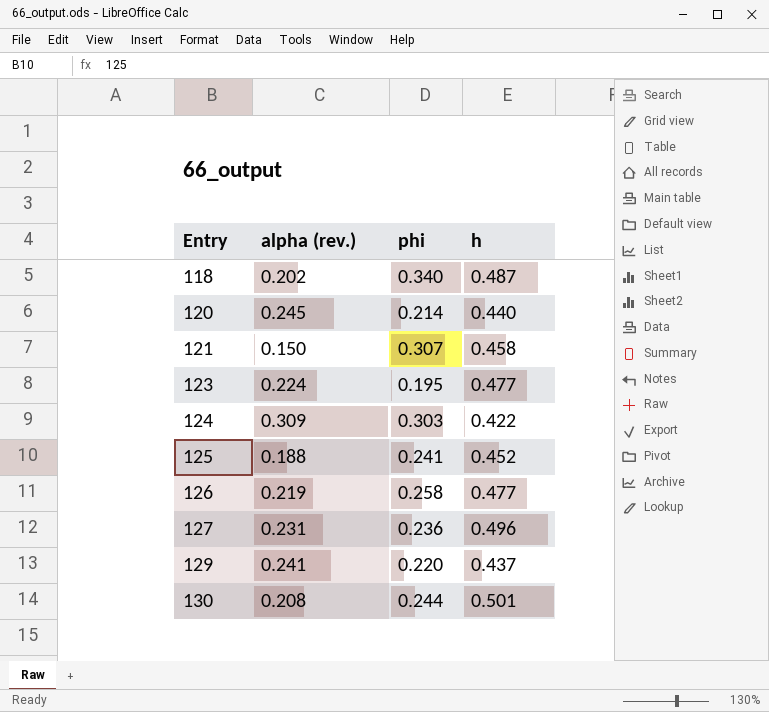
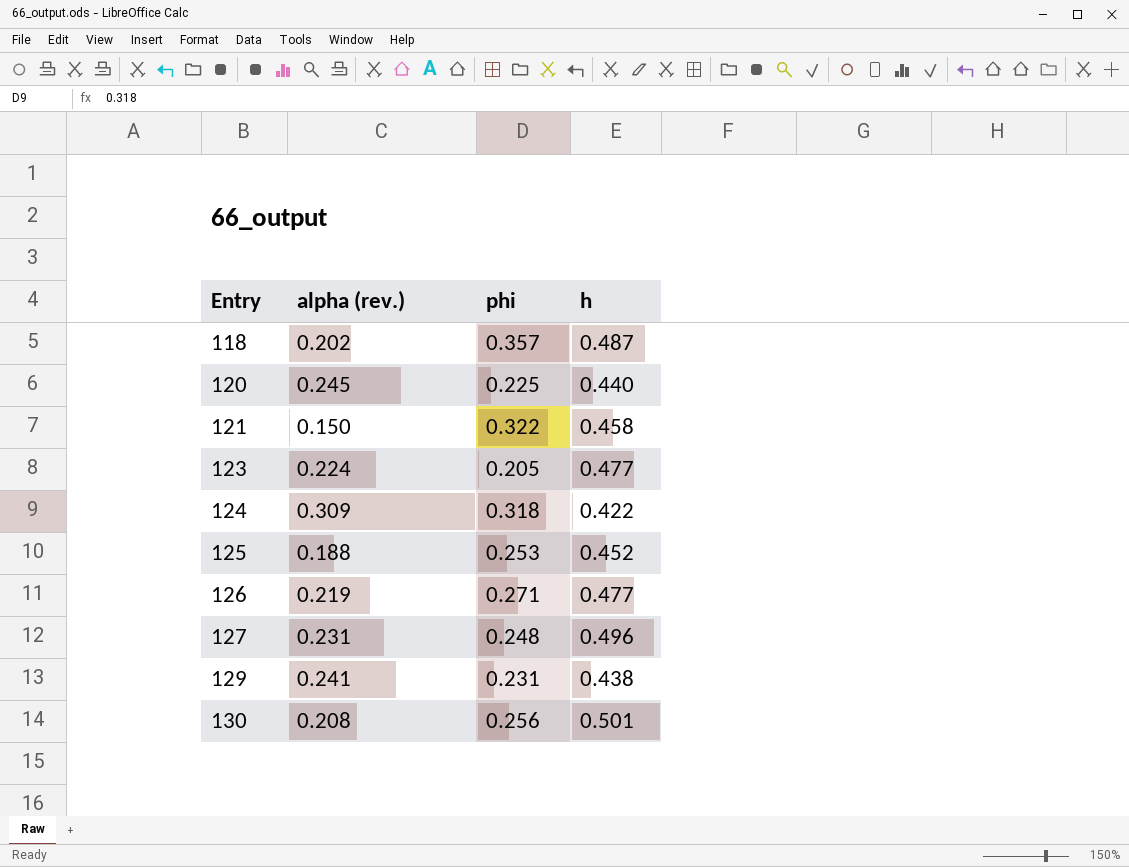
118 | phi: 0.340 -> 0.357
120 | phi: 0.214 -> 0.225
121 | phi: 0.307 -> 0.322
123 | phi: 0.195 -> 0.205
124 | phi: 0.303 -> 0.318
125 | phi: 0.241 -> 0.253
126 | phi: 0.258 -> 0.271
127 | phi: 0.236 -> 0.248
129 | phi: 0.220 -> 0.231
129 | h: 0.437 -> 0.438
130 | phi: 0.244 -> 0.256

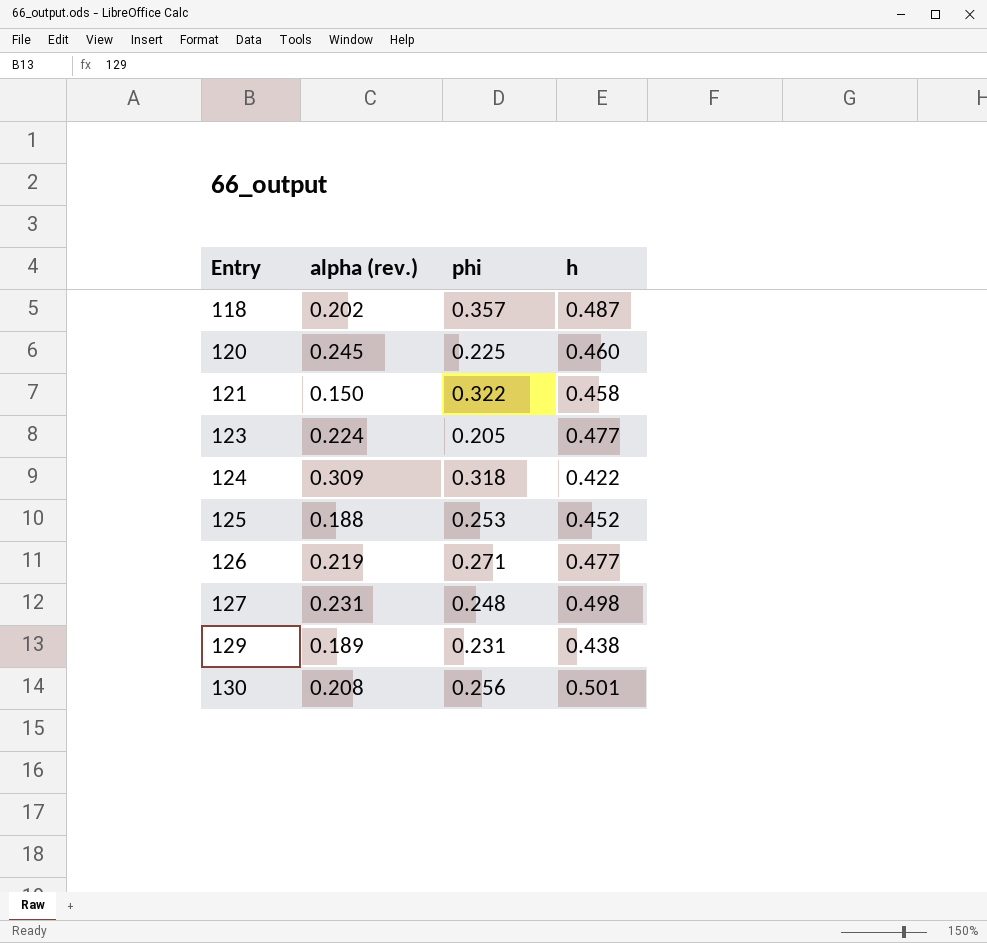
120 | h: 0.440 -> 0.460
127 | h: 0.496 -> 0.498
129 | alpha (rev.): 0.241 -> 0.189

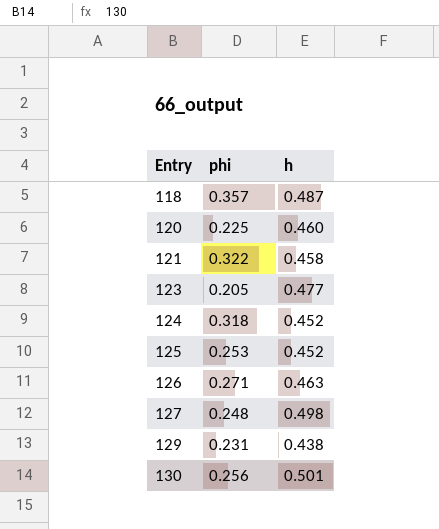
column alpha (rev.) | position: 2 -> none
124 | h: 0.422 -> 0.452
126 | h: 0.477 -> 0.463

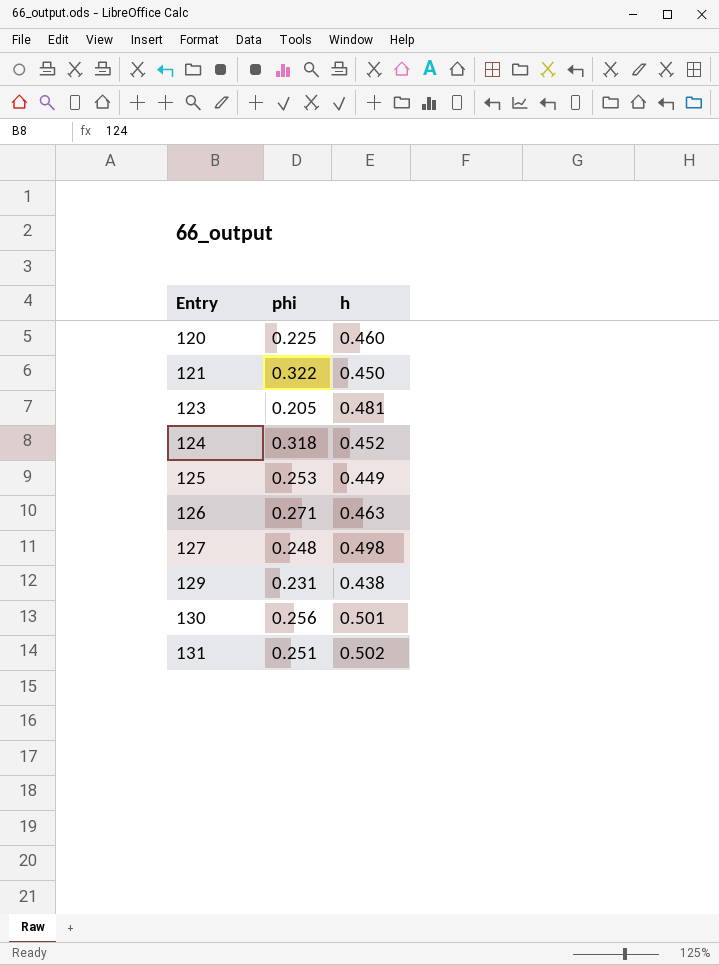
row 118: 0.357 | 0.487 -> none
121 | h: 0.458 -> 0.450
123 | h: 0.477 -> 0.481
125 | h: 0.452 -> 0.449
row 131: none -> 0.251 | 0.502

